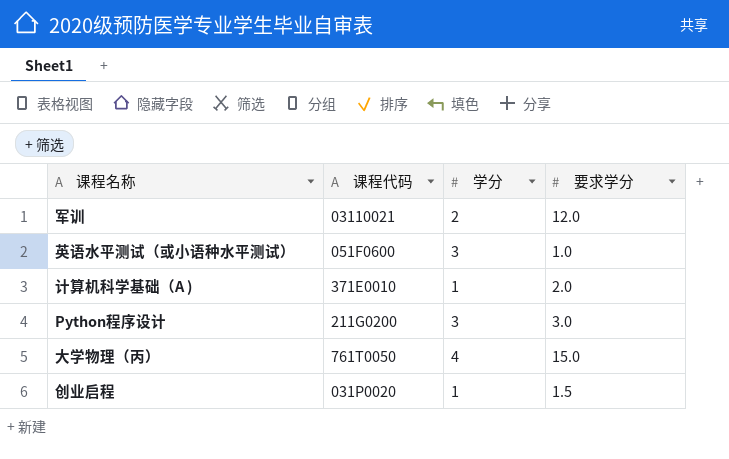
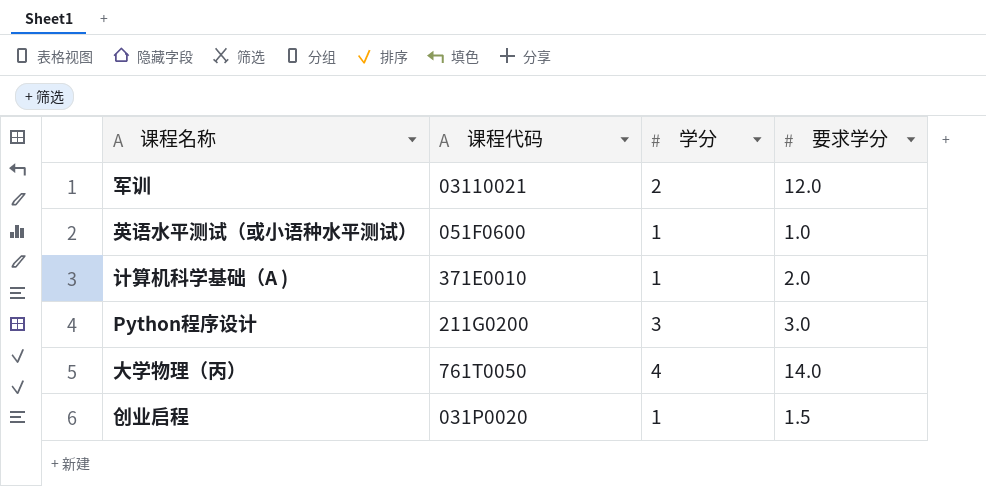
英语水平测试（或小语种水平测试） | 学分: 3 -> 1
大学物理（丙） | 要求学分: 15.0 -> 14.0

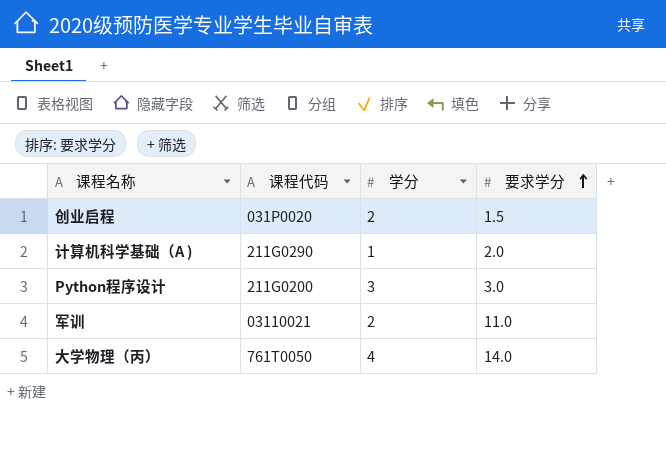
row order: none -> 要求学分 ascending
row 英语水平测试（或小语种水平测试）: 051F0600 | 1 | 1.0 -> none
创业启程 | 学分: 1 -> 2
计算机科学基础（A ) | 课程代码: 371E0010 -> 211G0290
军训 | 要求学分: 12.0 -> 11.0

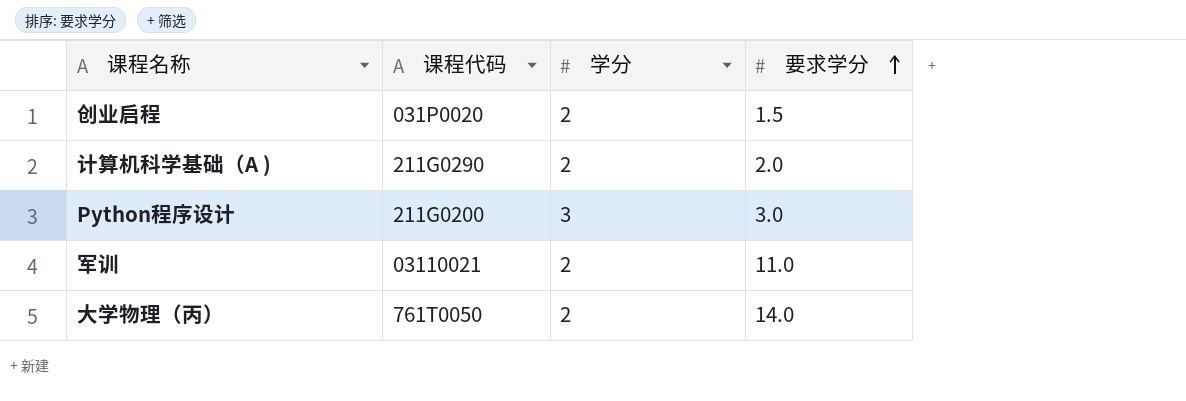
计算机科学基础（A ) | 学分: 1 -> 2
大学物理（丙） | 学分: 4 -> 2

